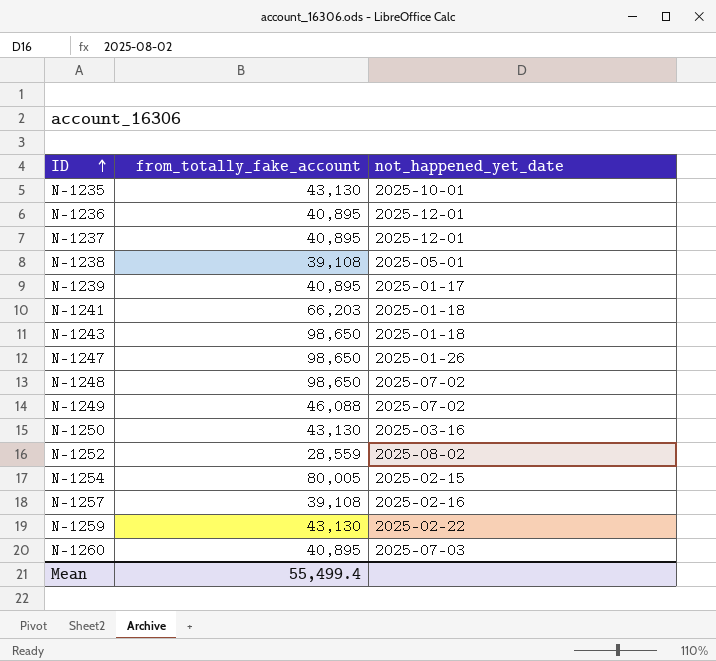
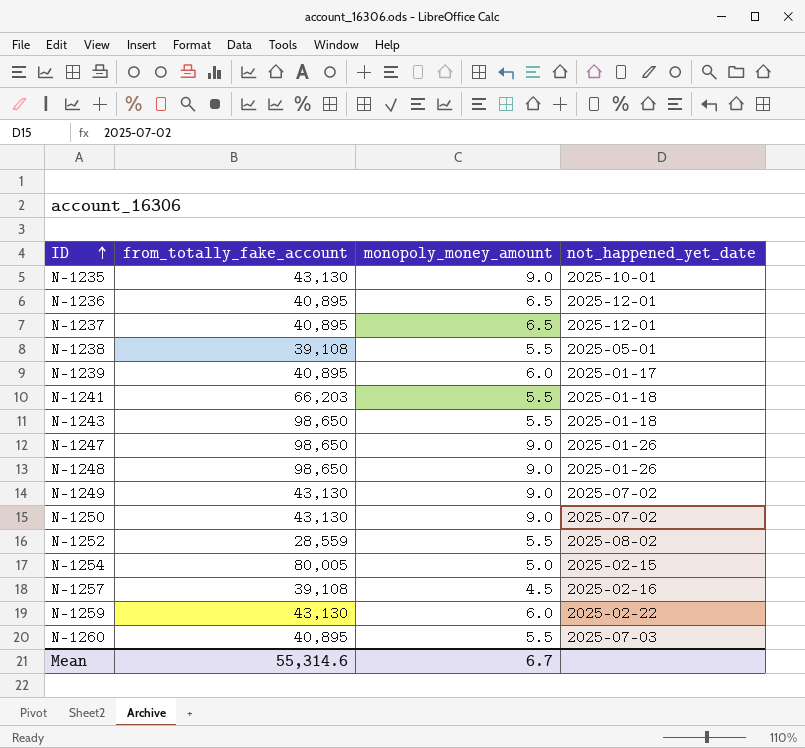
column monopoly_money_amount | position: none -> 3
N-1248 | not_happened_yet_date: 2025-07-02 -> 2025-01-26
N-1249 | from_totally_fake_account: 46,088 -> 43,130
N-1250 | not_happened_yet_date: 2025-03-16 -> 2025-07-02
Mean | from_totally_fake_account: 55,499.4 -> 55,314.6

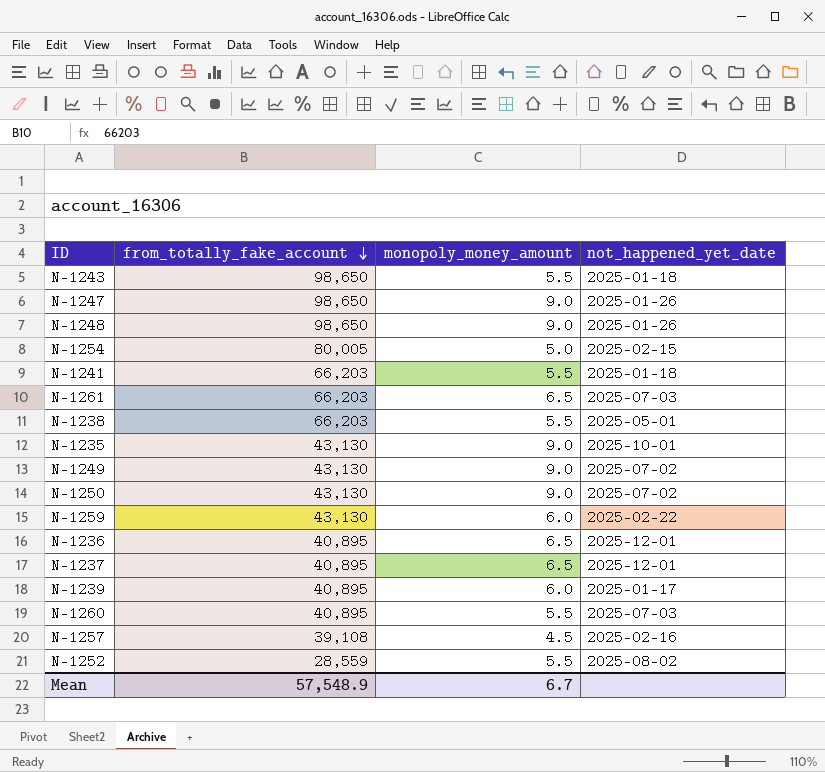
row order: ID ascending -> from_totally_fake_account descending
row N-1261: none -> 66,203 | 6.5 | 2025-07-03
N-1238 | from_totally_fake_account: 39,108 -> 66,203
Mean | from_totally_fake_account: 55,314.6 -> 57,548.9

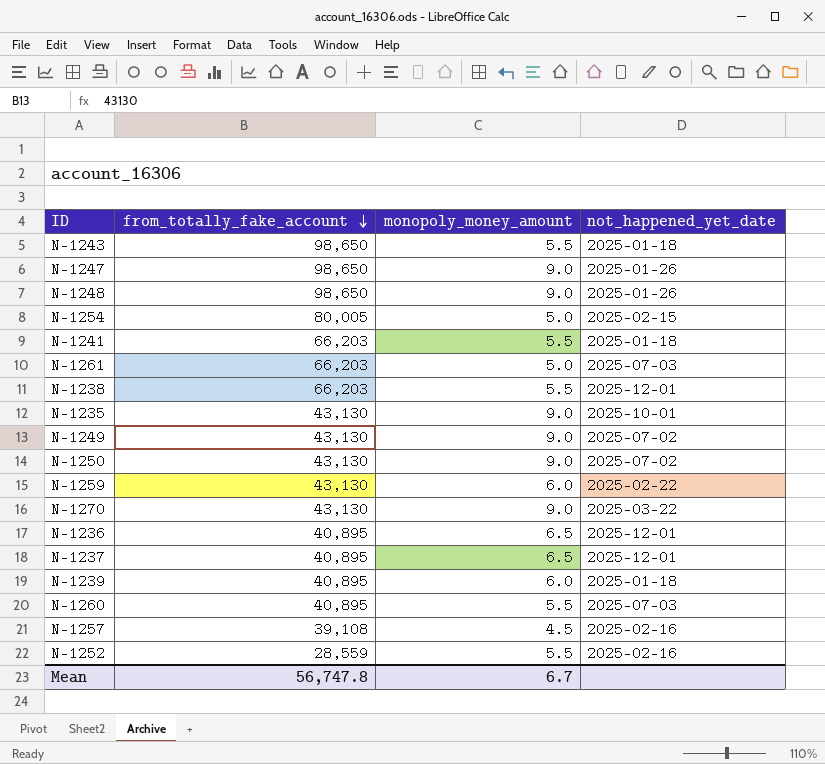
N-1261 | monopoly_money_amount: 6.5 -> 5.0
N-1238 | not_happened_yet_date: 2025-05-01 -> 2025-12-01
row N-1270: none -> 43,130 | 9.0 | 2025-03-22
N-1239 | not_happened_yet_date: 2025-01-17 -> 2025-01-18
N-1252 | not_happened_yet_date: 2025-08-02 -> 2025-02-16
Mean | from_totally_fake_account: 57,548.9 -> 56,747.8

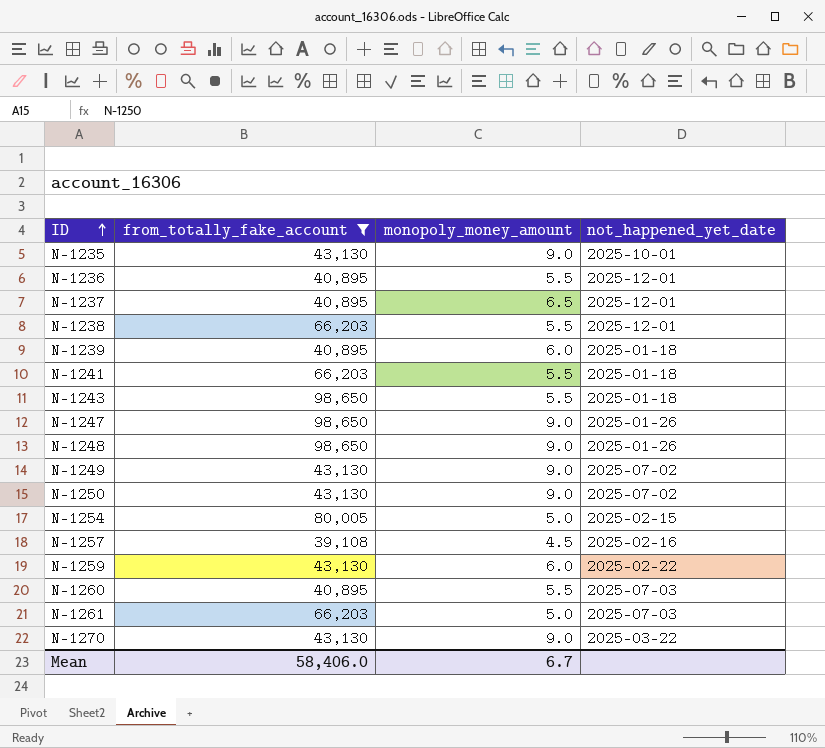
filter: none -> from_totally_fake_account != 28,559
row order: from_totally_fake_account descending -> ID ascending
N-1236 | monopoly_money_amount: 6.5 -> 5.5
Mean | from_totally_fake_account: 56,747.8 -> 58,406.0

